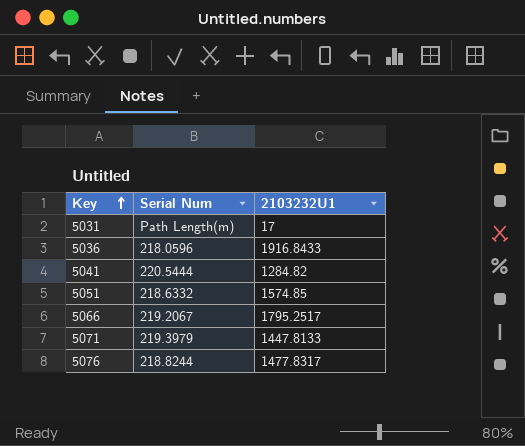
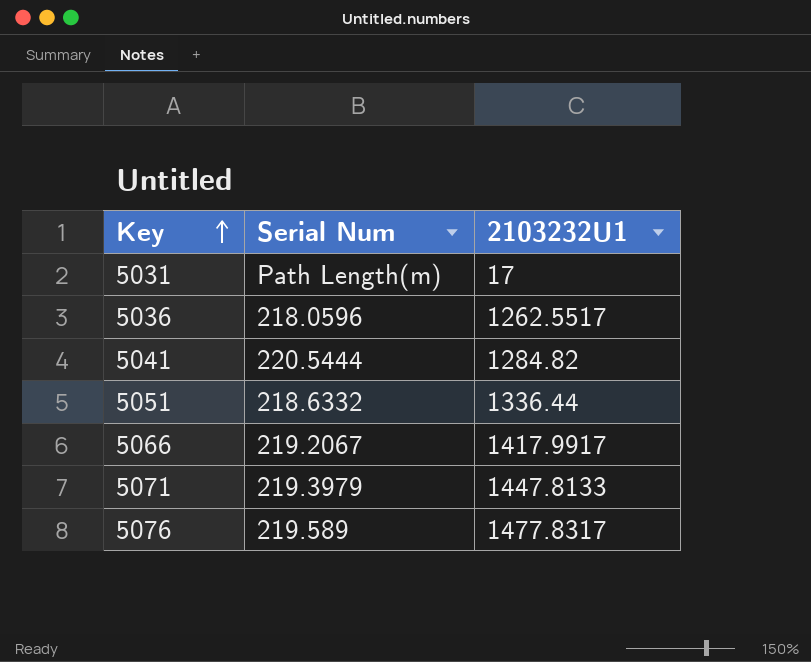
5036 | 2103232U1: 1916.8433 -> 1262.5517
5051 | 2103232U1: 1574.85 -> 1336.44
5066 | 2103232U1: 1795.2517 -> 1417.9917
5076 | Serial Num: 218.8244 -> 219.589

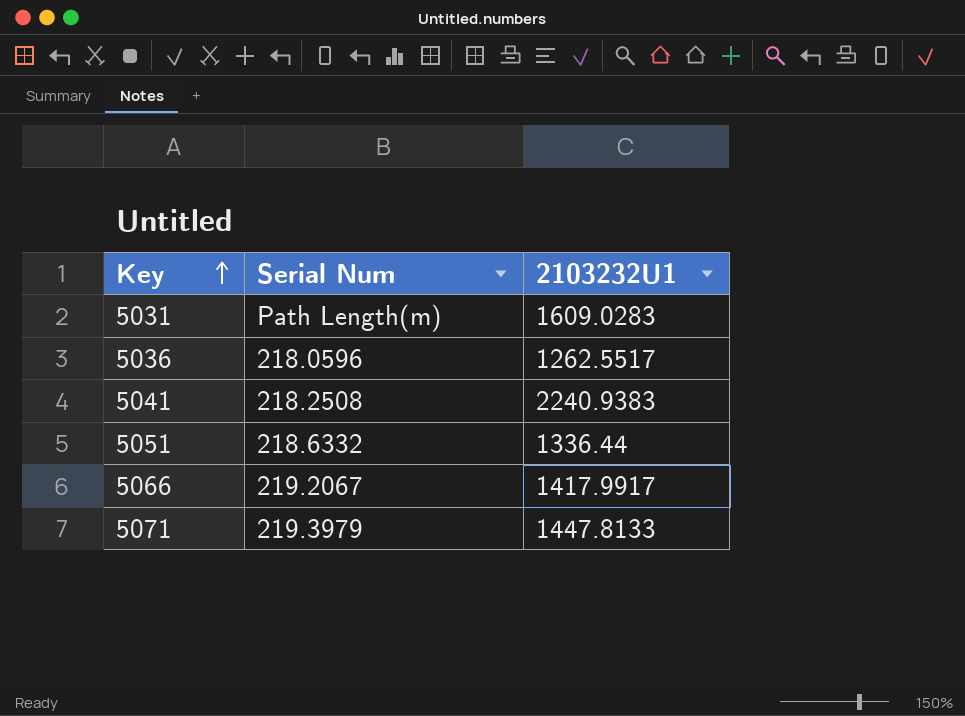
row 5076: 219.589 | 1477.8317 -> none
5031 | 2103232U1: 17 -> 1609.0283
5041 | Serial Num: 220.5444 -> 218.2508
5041 | 2103232U1: 1284.82 -> 2240.9383

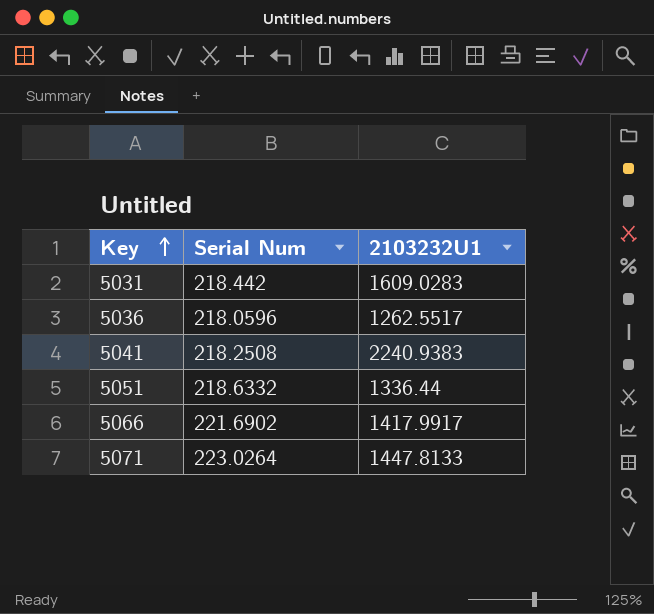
5031 | Serial Num: Path Length(m) -> 218.442
5066 | Serial Num: 219.2067 -> 221.6902
5071 | Serial Num: 219.3979 -> 223.0264

